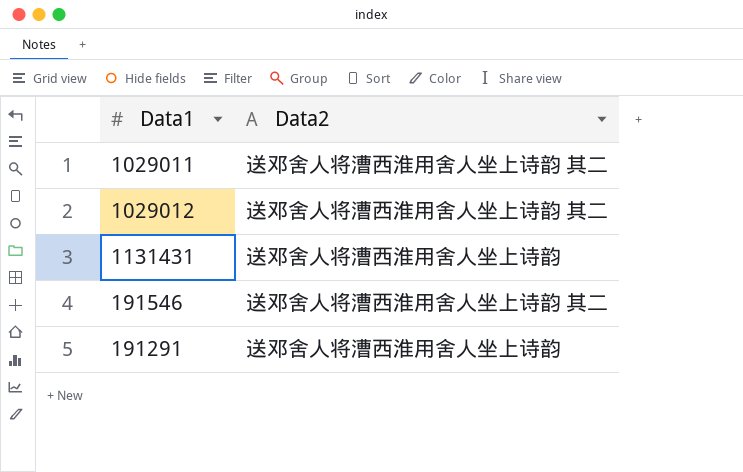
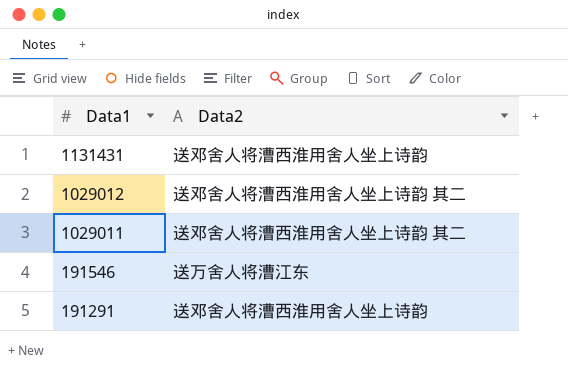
row order: none -> Data1 descending
191546 | Data2: 送邓舍人将漕西淮用舍人坐上诗韵 其二 -> 送万舍人将漕江东

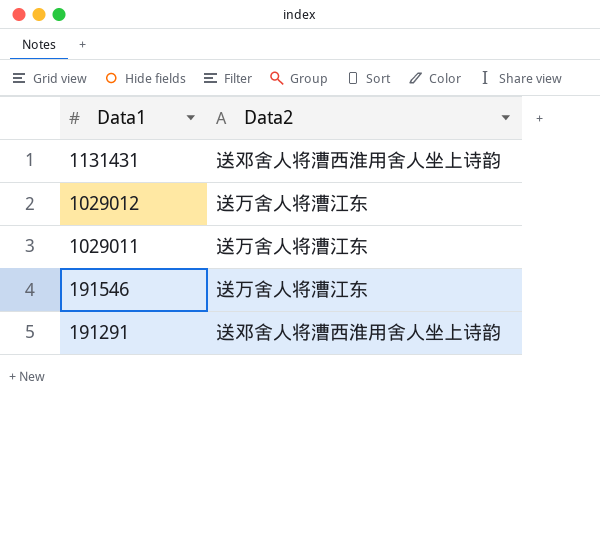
1029012 | Data2: 送邓舍人将漕西淮用舍人坐上诗韵 其二 -> 送万舍人将漕江东
1029011 | Data2: 送邓舍人将漕西淮用舍人坐上诗韵 其二 -> 送万舍人将漕江东

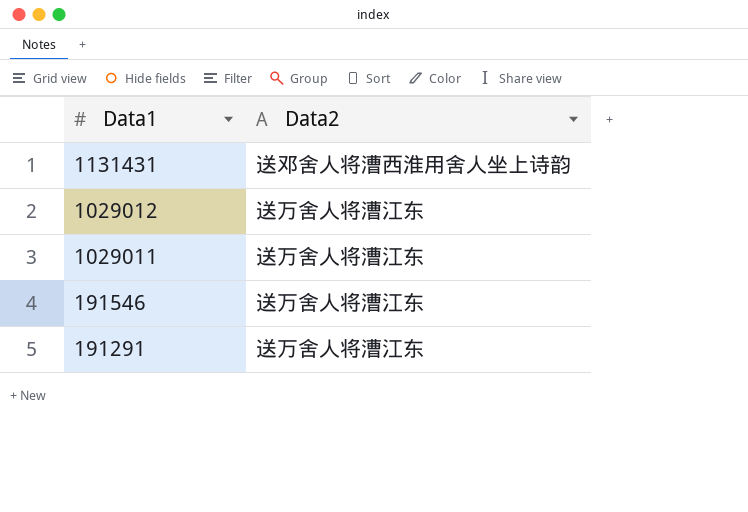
191291 | Data2: 送邓舍人将漕西淮用舍人坐上诗韵 -> 送万舍人将漕江东

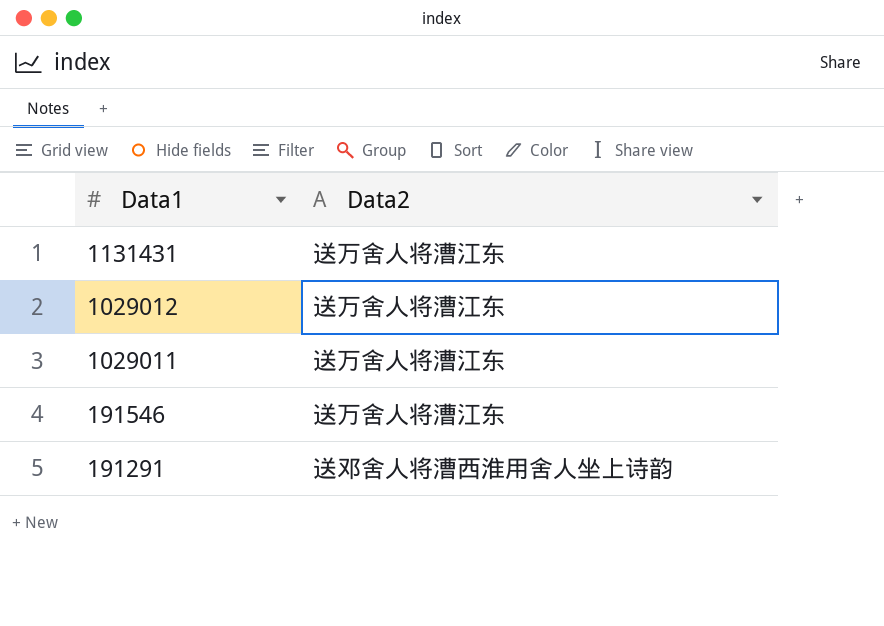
1131431 | Data2: 送邓舍人将漕西淮用舍人坐上诗韵 -> 送万舍人将漕江东
191291 | Data2: 送万舍人将漕江东 -> 送邓舍人将漕西淮用舍人坐上诗韵

